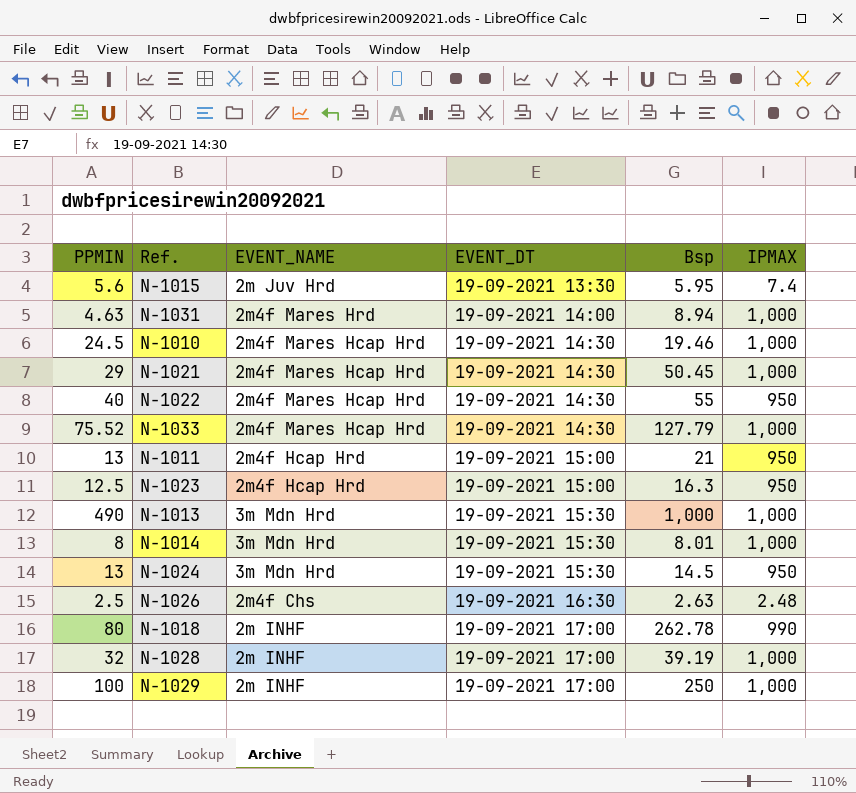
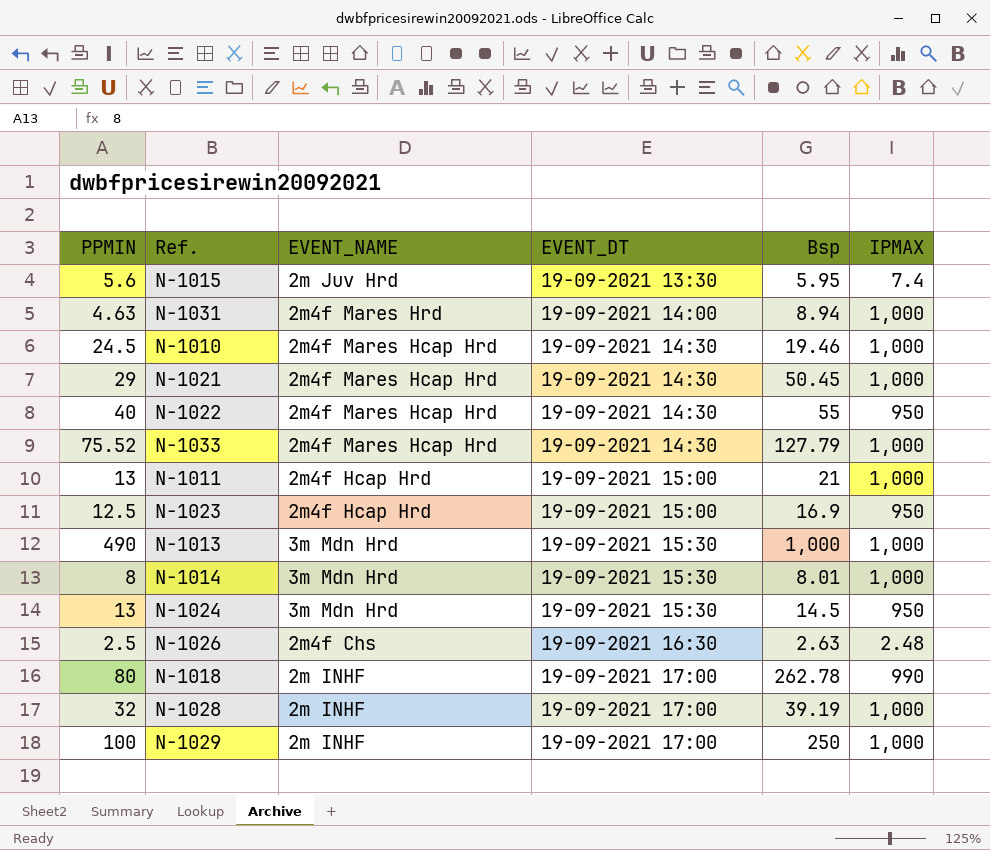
N-1011 | IPMAX: 950 -> 1,000
N-1023 | Bsp: 16.3 -> 16.9

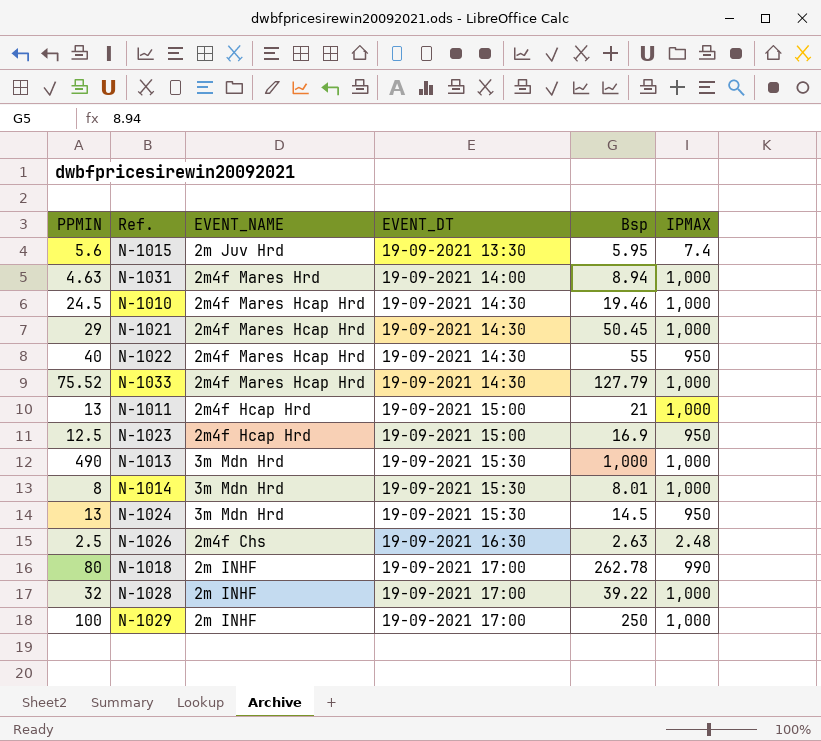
N-1028 | Bsp: 39.19 -> 39.22

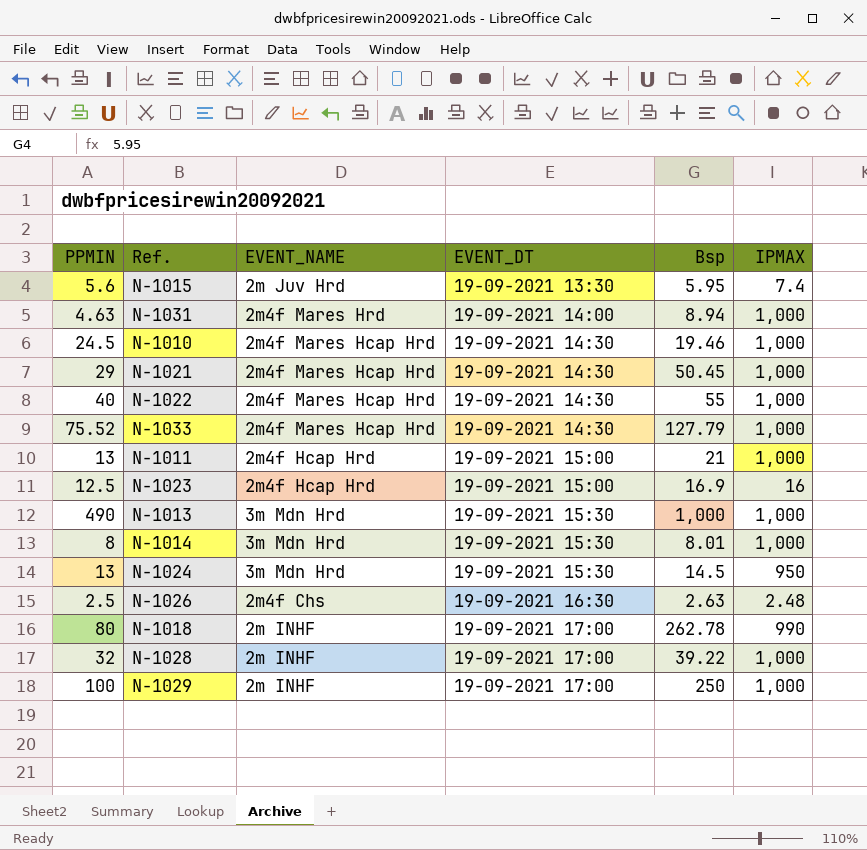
N-1022 | IPMAX: 950 -> 1,000
N-1023 | IPMAX: 950 -> 16

